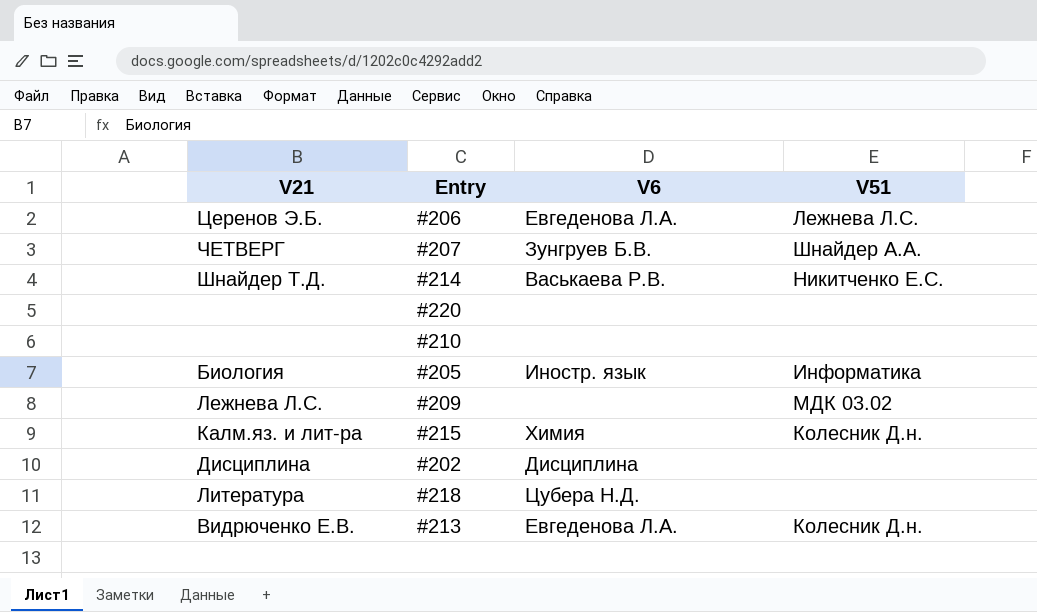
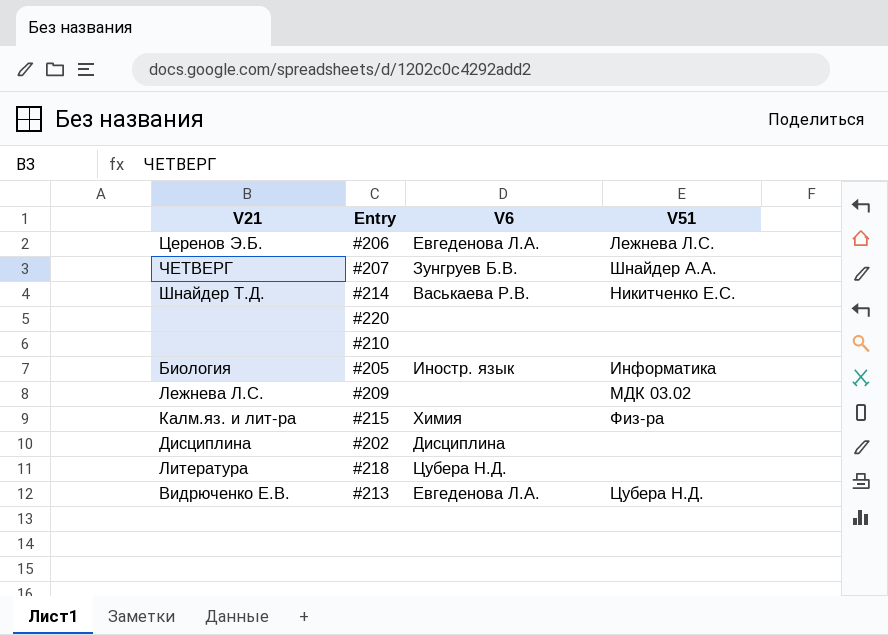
#215 | V51: Колесник Д.н. -> Физ-ра
#213 | V51: Колесник Д.н. -> Цубера Н.Д.

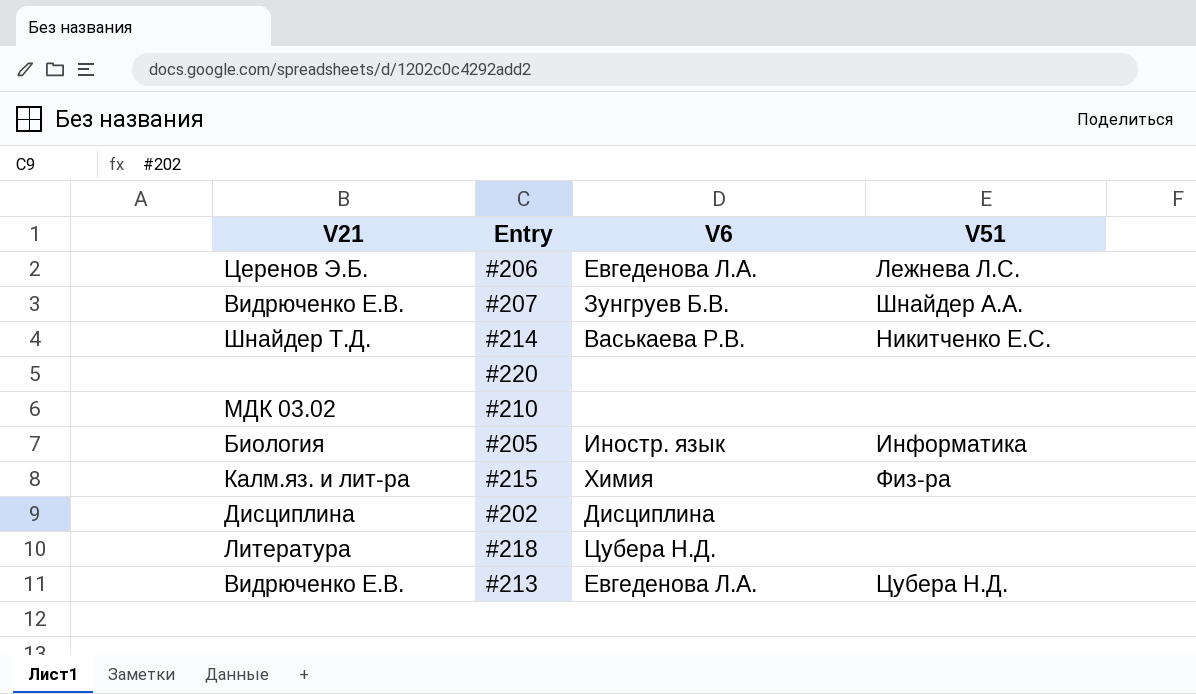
row #209: Лежнева Л.С. | none | МДК 03.02 -> none
#207 | V21: ЧЕТВЕРГ -> Видрюченко Е.В.
#210 | V21: none -> МДК 03.02

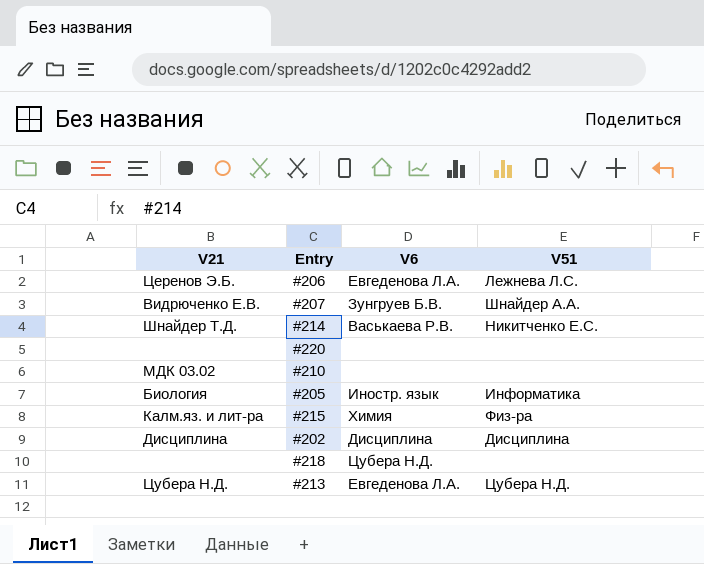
#202 | V51: none -> Дисциплина
#218 | V21: Литература -> none
#213 | V21: Видрюченко Е.В. -> Цубера Н.Д.

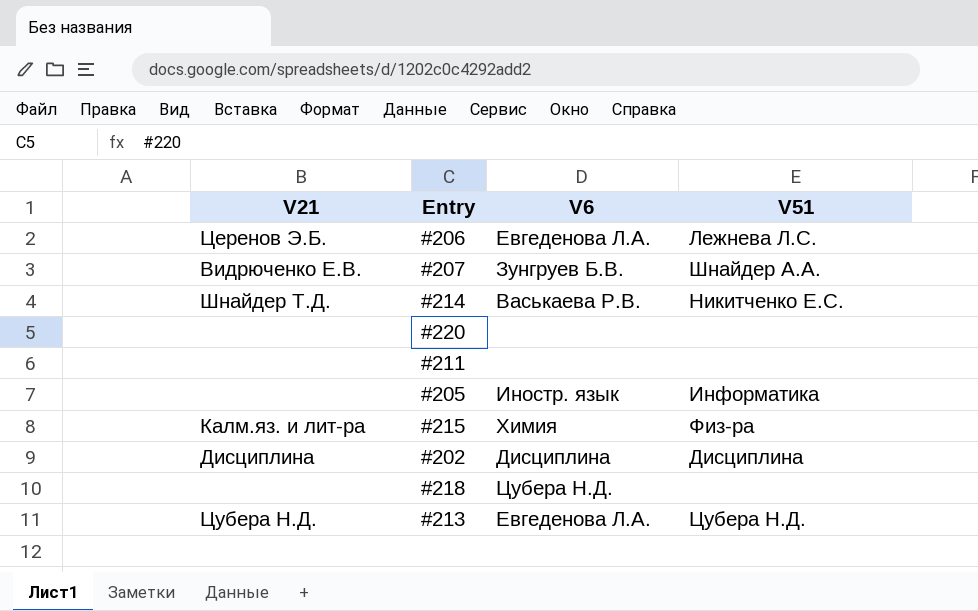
row #210: МДК 03.02 | none | none -> none
row #211: none -> none | none | none
#205 | V21: Биология -> none

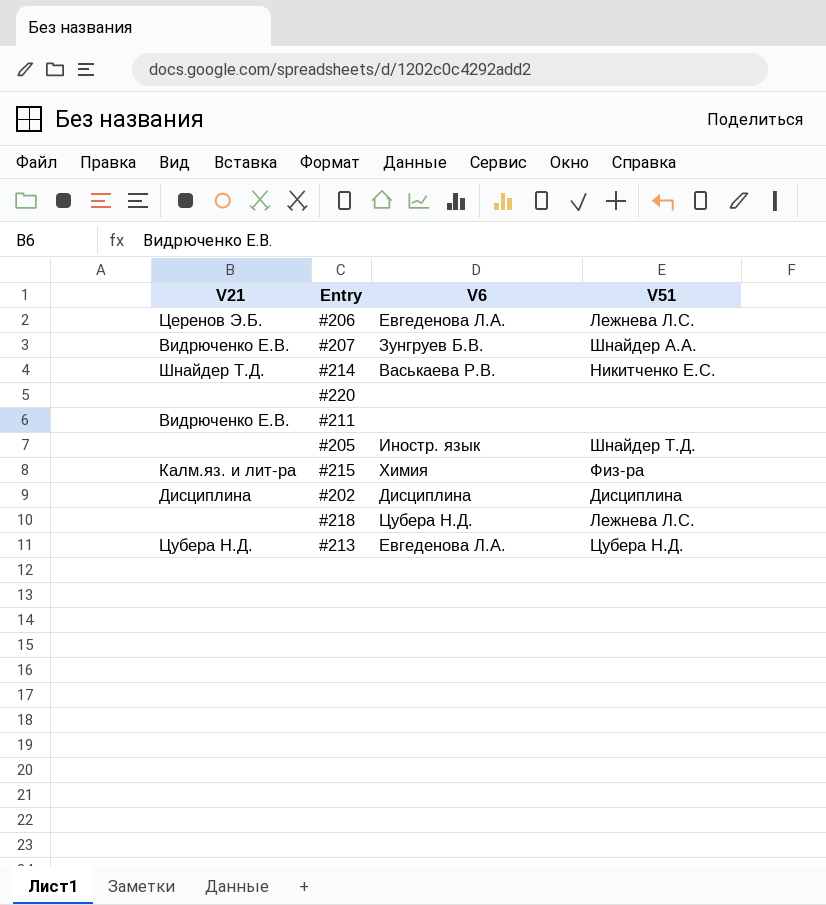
#211 | V21: none -> Видрюченко Е.В.
#205 | V51: Информатика -> Шнайдер Т.Д.
#218 | V51: none -> Лежнева Л.С.

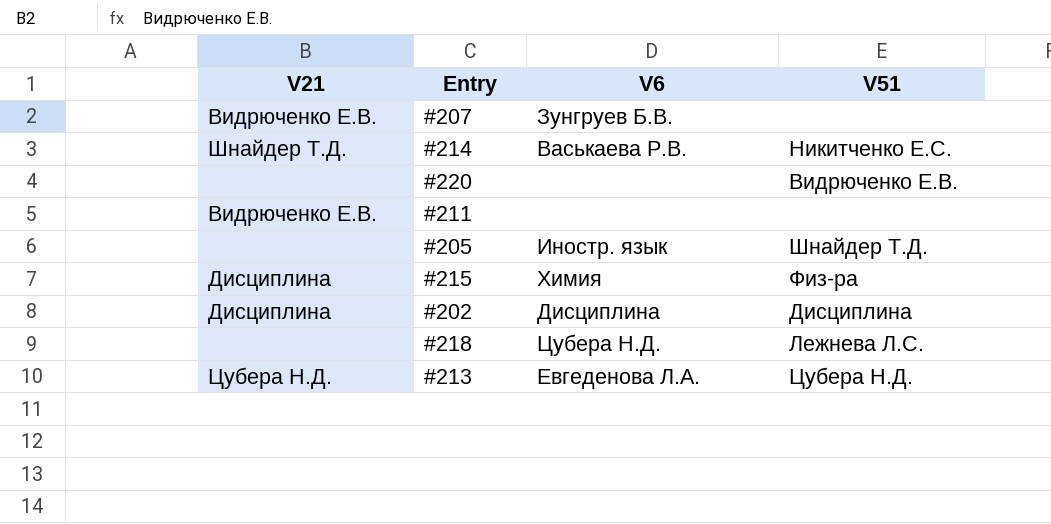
row #206: Церенов Э.Б. | Евгеденова Л.А. | Лежнева Л.С. -> none
#207 | V51: Шнайдер А.А. -> none
#220 | V51: none -> Видрюченко Е.В.
#215 | V21: Калм.яз. и лит-ра -> Дисциплина

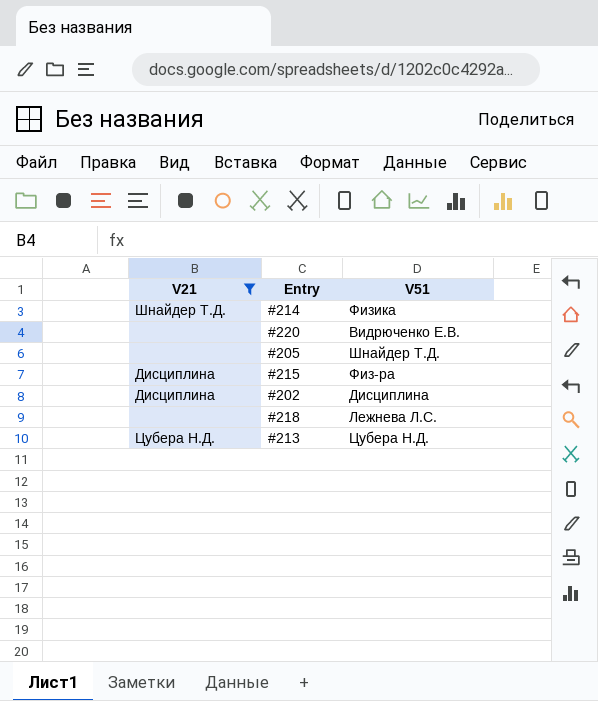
filter: none -> V21 != Видрюченко Е.В.
column V6 | position: 3 -> none
#214 | V51: Никитченко Е.С. -> Физика

